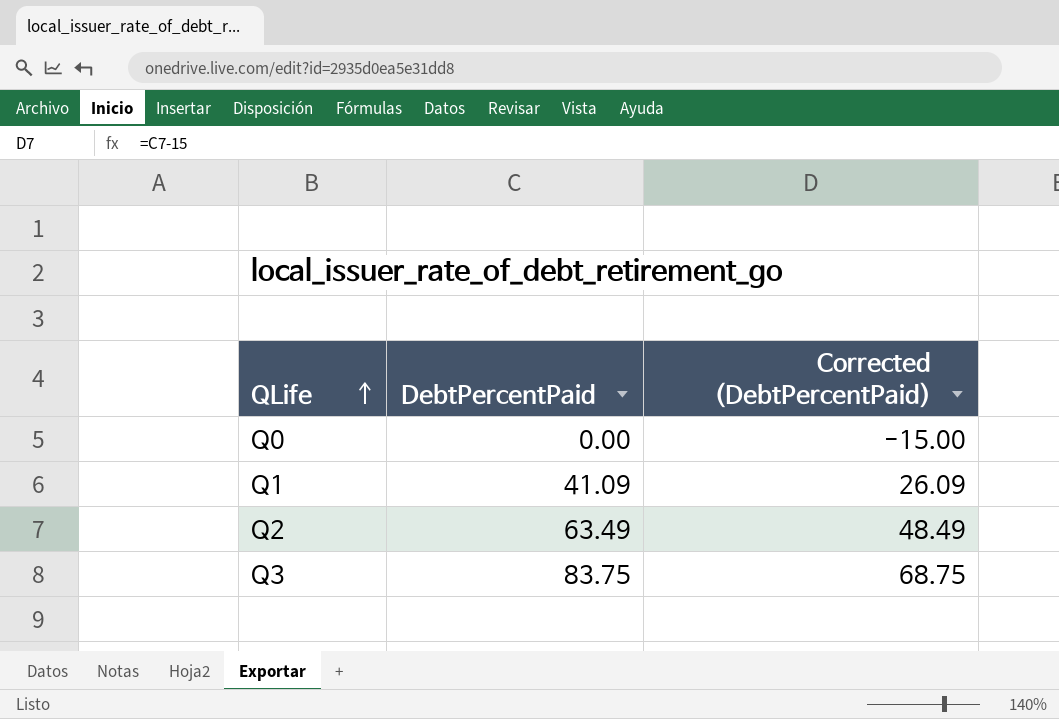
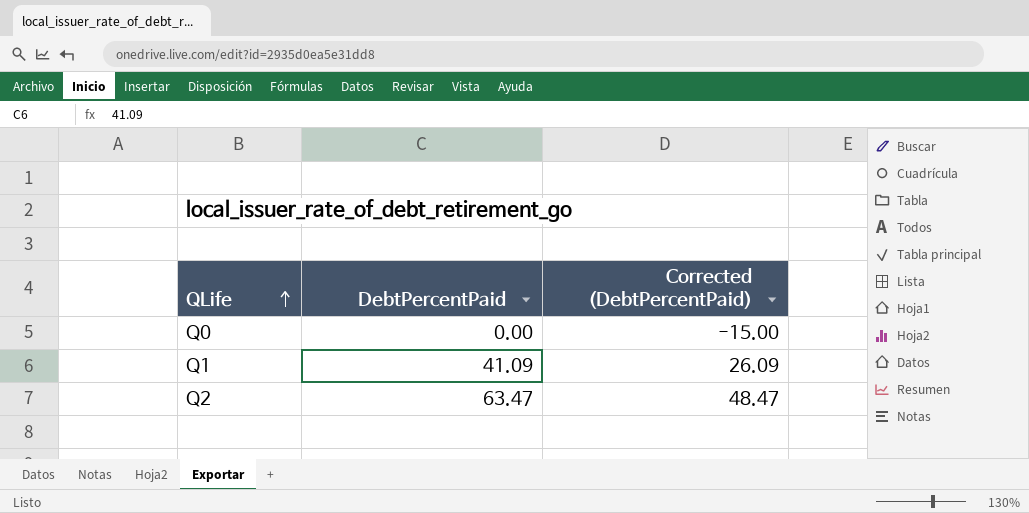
row Q3: 83.75 | 68.75 -> none
Q2 | DebtPercentPaid: 63.49 -> 63.47
Q2 | Corrected (DebtPercentPaid): 48.49 -> 48.47

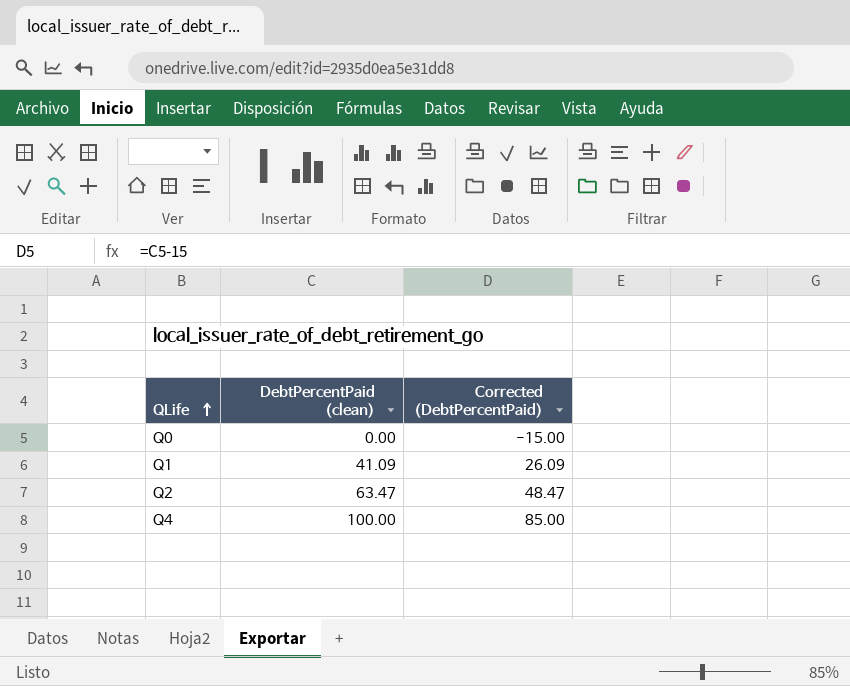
column name: DebtPercentPaid -> DebtPercentPaid (clean)
row Q4: none -> 100.00 | 85.00

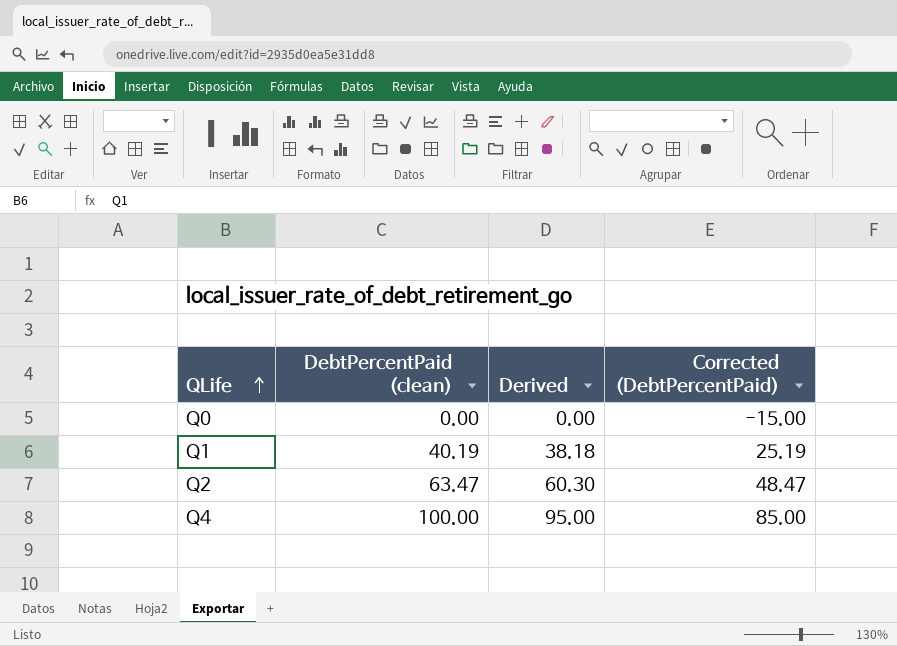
column Derived | formula: none -> [DebtPercentPaid (clean)] * 0.95
Q1 | DebtPercentPaid (clean): 41.09 -> 40.19
Q1 | Corrected (DebtPercentPaid): 26.09 -> 25.19

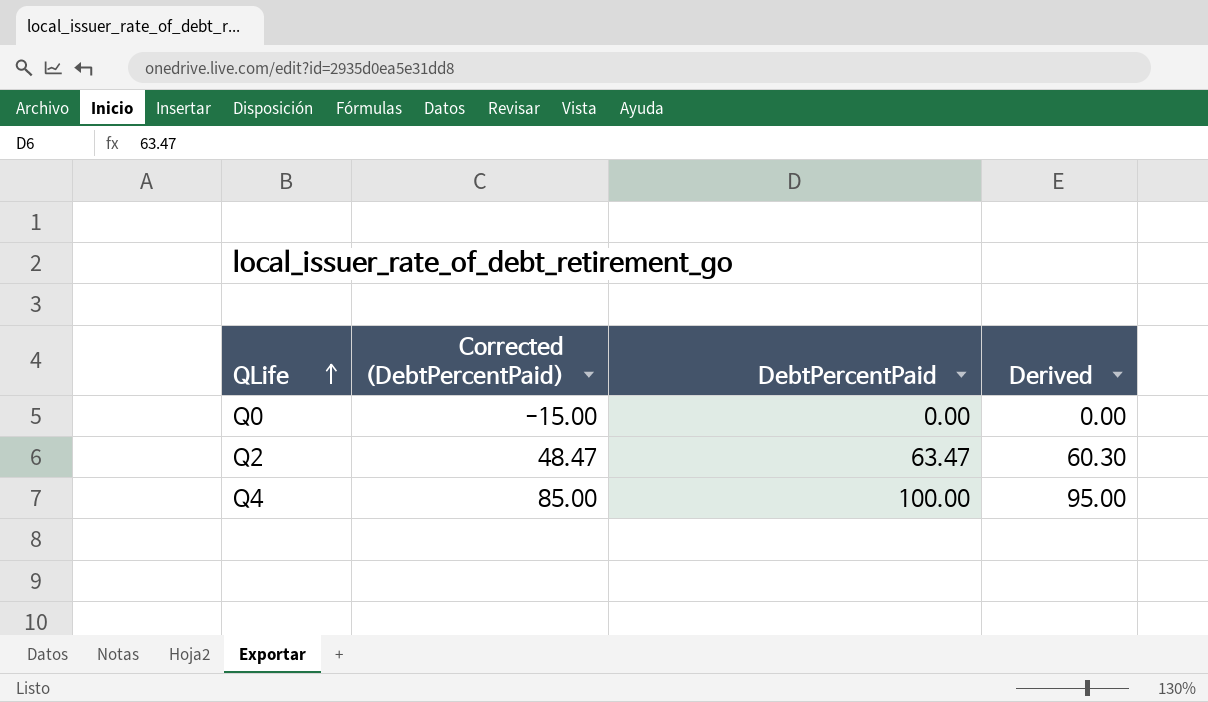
column Corrected (DebtPercentPaid) | position: 4 -> 2
column name: DebtPercentPaid (clean) -> DebtPercentPaid
row Q1: 40.19 | 38.18 | 25.19 -> none

